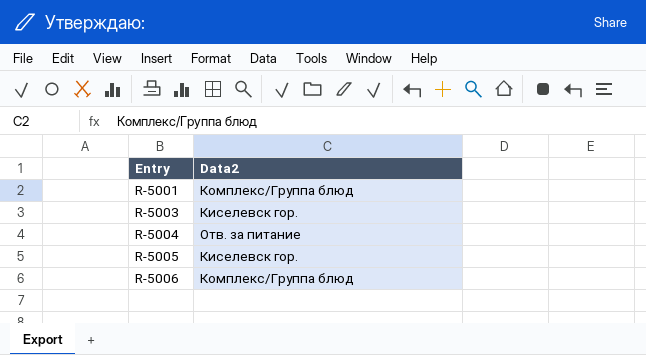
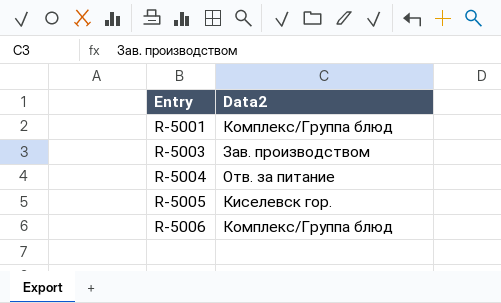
R-5003 | Data2: Киселевск гор. -> Зав. производством

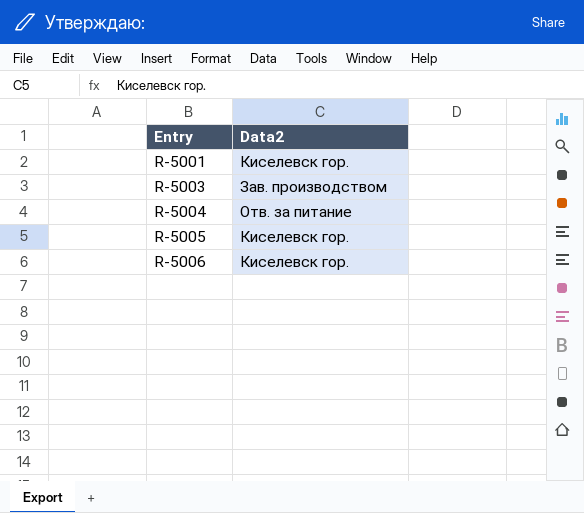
R-5001 | Data2: Комплекс/Группа блюд -> Киселевск гор.
R-5006 | Data2: Комплекс/Группа блюд -> Киселевск гор.

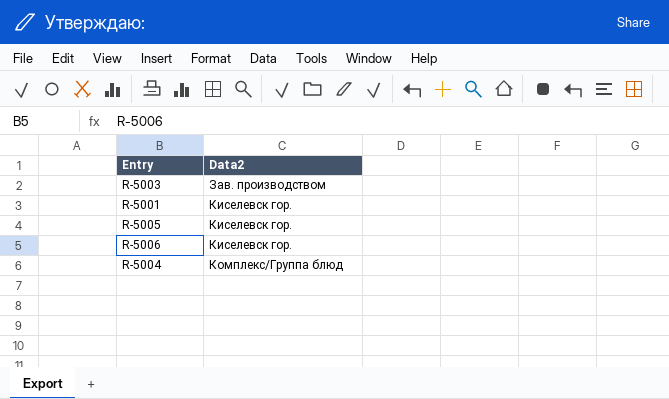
row order: Entry ascending -> Data2 ascending
R-5004 | Data2: Отв. за питание -> Комплекс/Группа блюд

